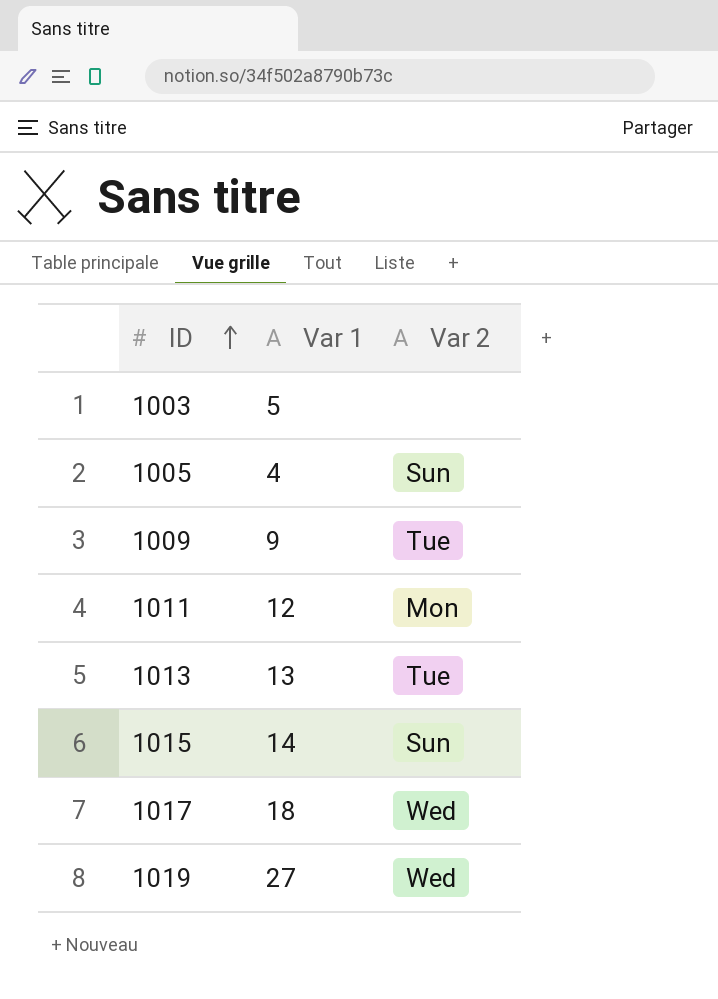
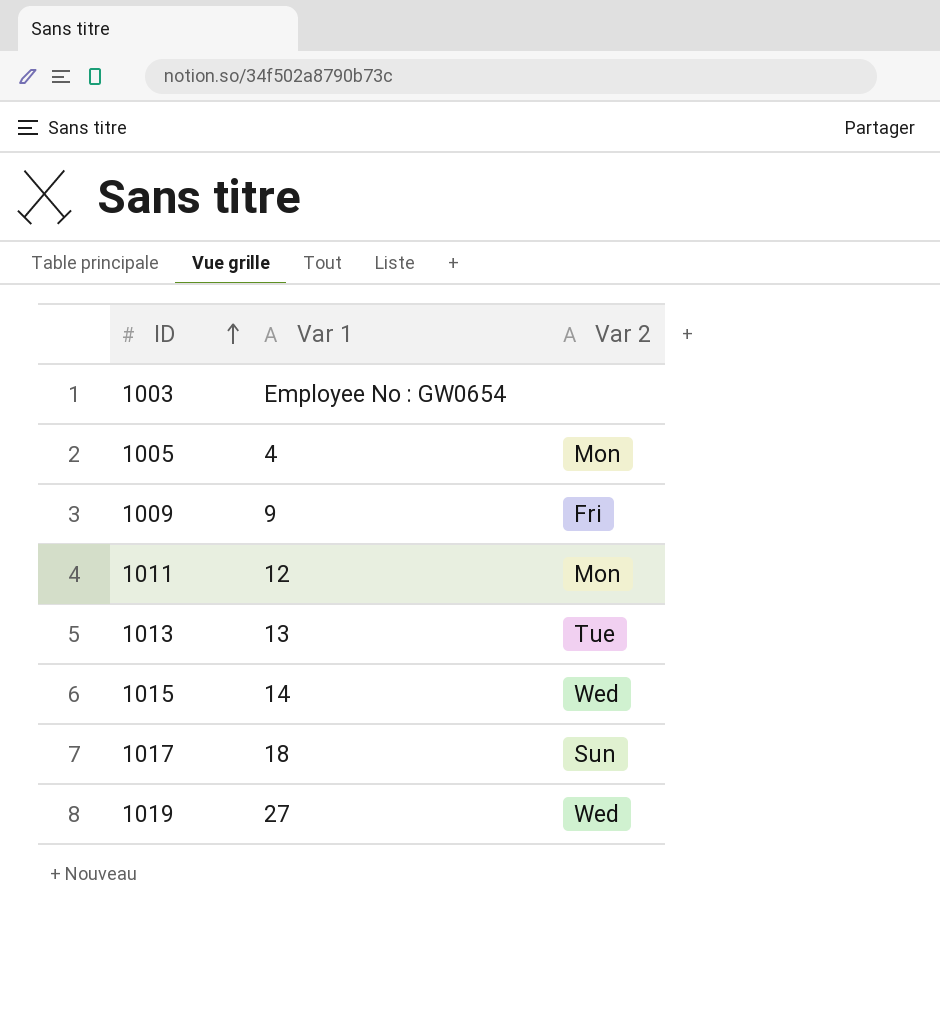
1003 | Var 1: 5 -> Employee No : GW0654
1005 | Var 2: Sun -> Mon
1009 | Var 2: Tue -> Fri
1015 | Var 2: Sun -> Wed
1017 | Var 2: Wed -> Sun

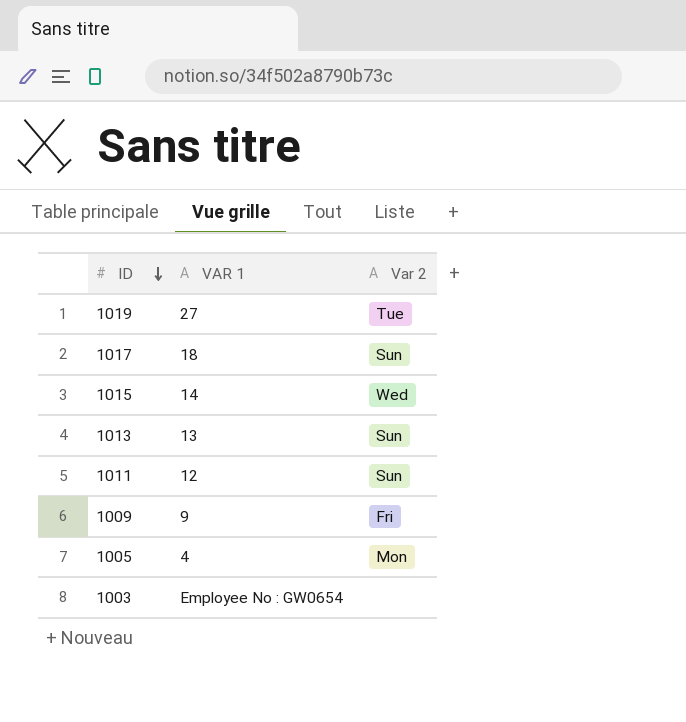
row order: ID ascending -> ID descending
column name: Var 1 -> VAR 1
1019 | Var 2: Wed -> Tue
1013 | Var 2: Tue -> Sun
1011 | Var 2: Mon -> Sun

